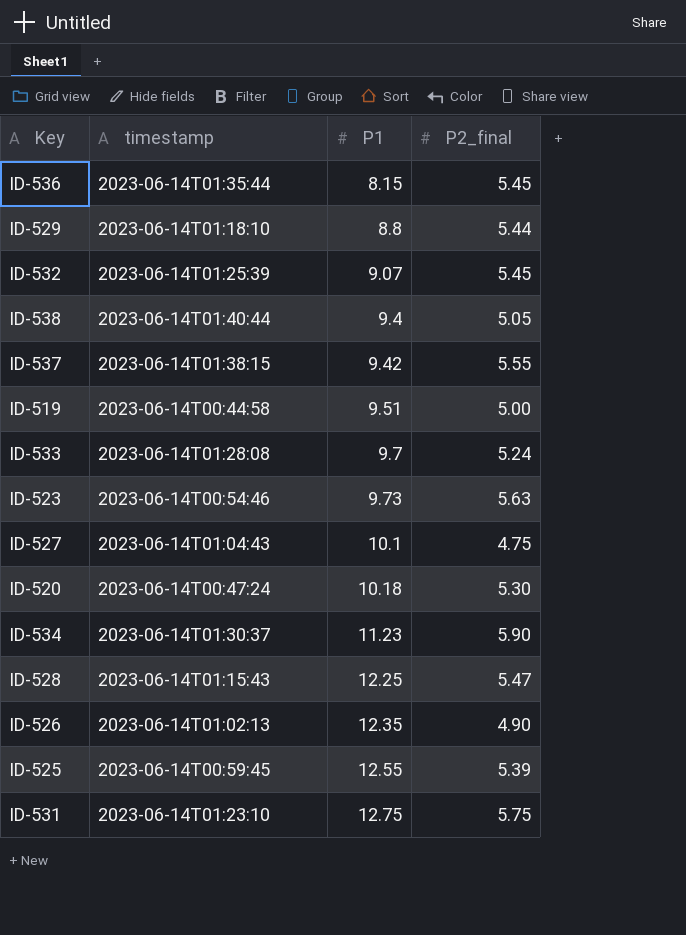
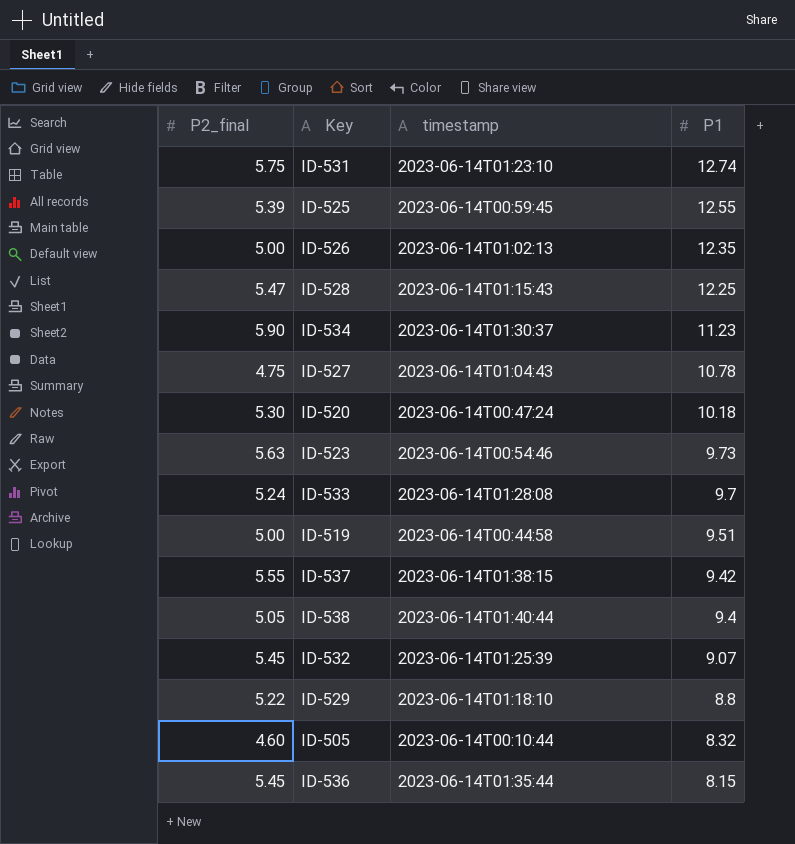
row order: P1 ascending -> P1 descending
column P2_final | position: 4 -> 1
ID-531 | P1: 12.75 -> 12.74
ID-526 | P2_final: 4.90 -> 5.00
ID-527 | P1: 10.1 -> 10.78
ID-529 | P2_final: 5.44 -> 5.22
row ID-505: none -> 4.60 | 2023-06-14T00:10:44 | 8.32

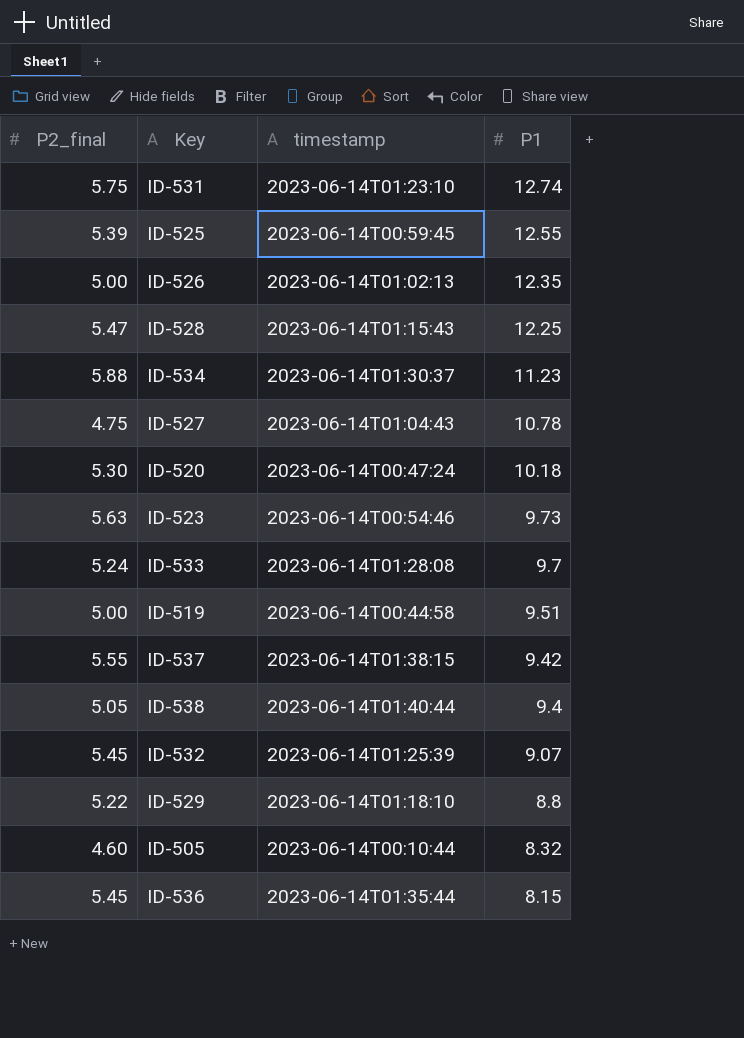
ID-534 | P2_final: 5.90 -> 5.88

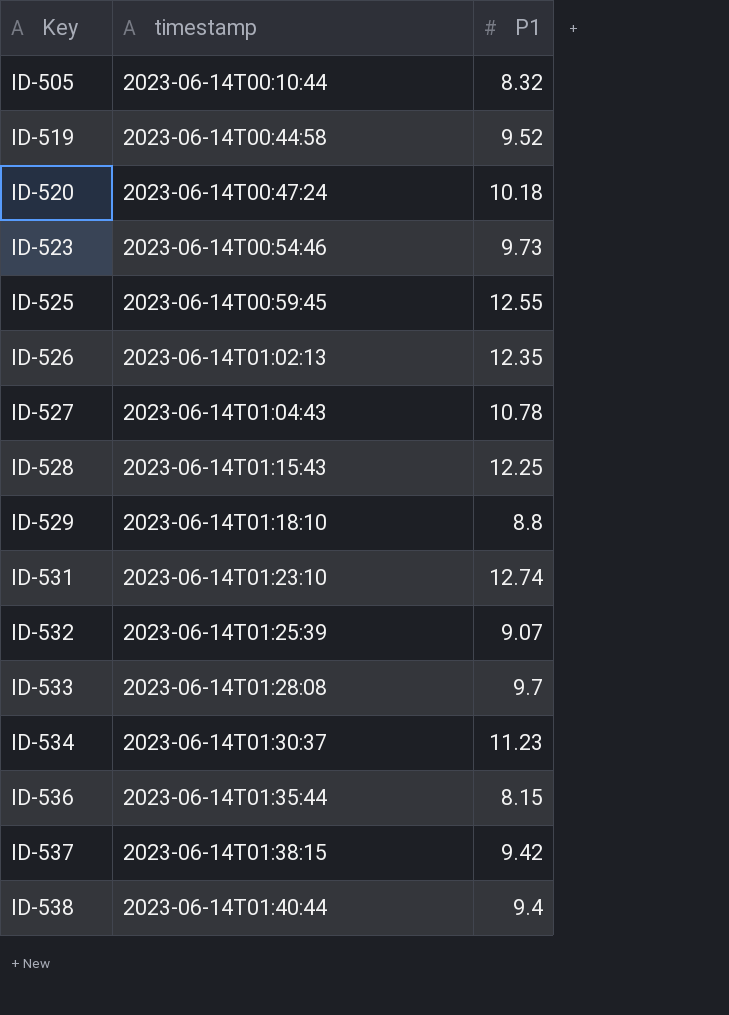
row order: P1 descending -> Key ascending
column P2_final | position: 1 -> none
ID-519 | P1: 9.51 -> 9.52

